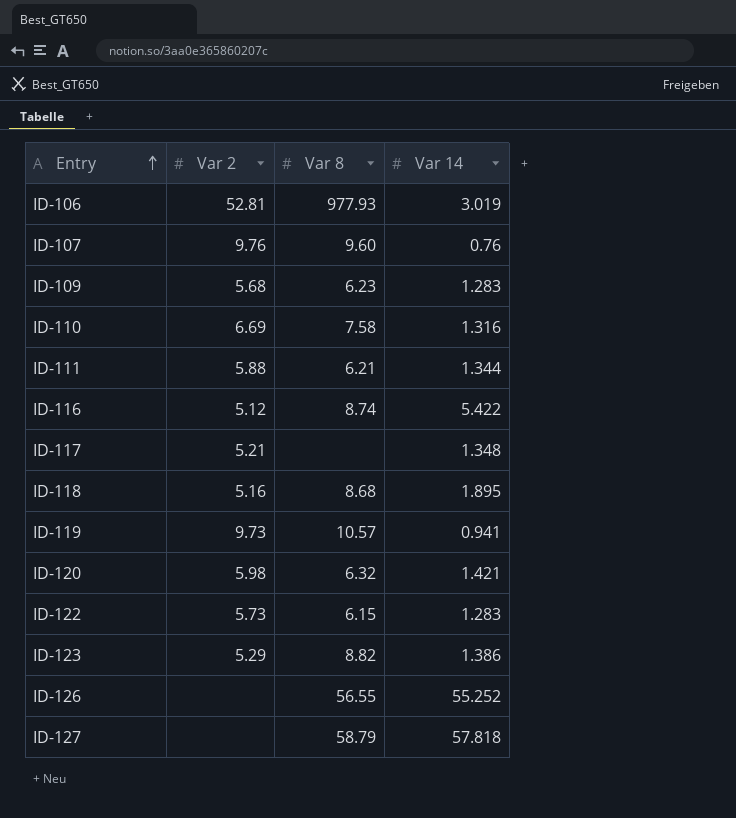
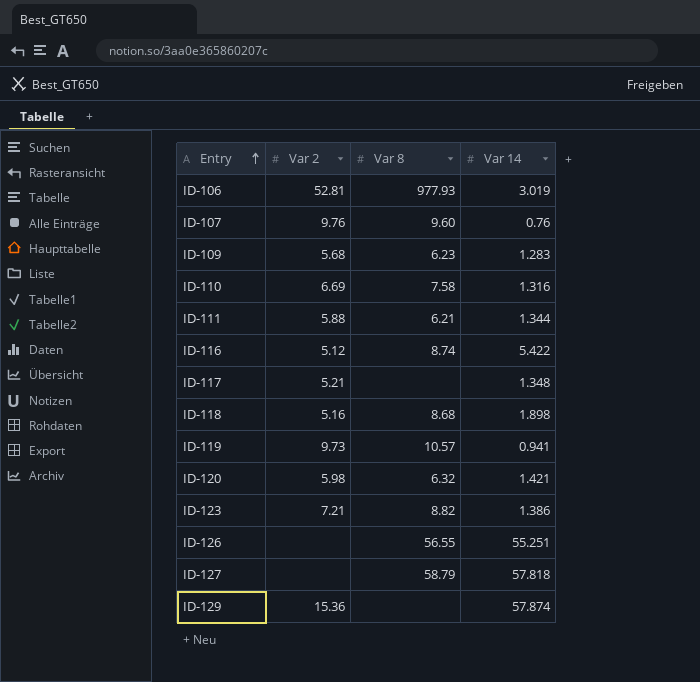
row ID-122: 5.73 | 6.15 | 1.283 -> none
ID-118 | Var 14: 1.895 -> 1.898
ID-123 | Var 2: 5.29 -> 7.21
ID-126 | Var 14: 55.252 -> 55.251
row ID-129: none -> 15.36 | none | 57.874

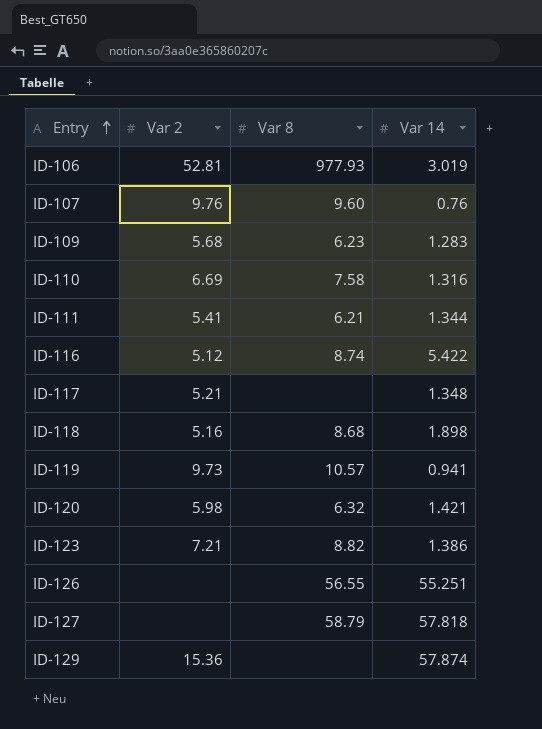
ID-111 | Var 2: 5.88 -> 5.41

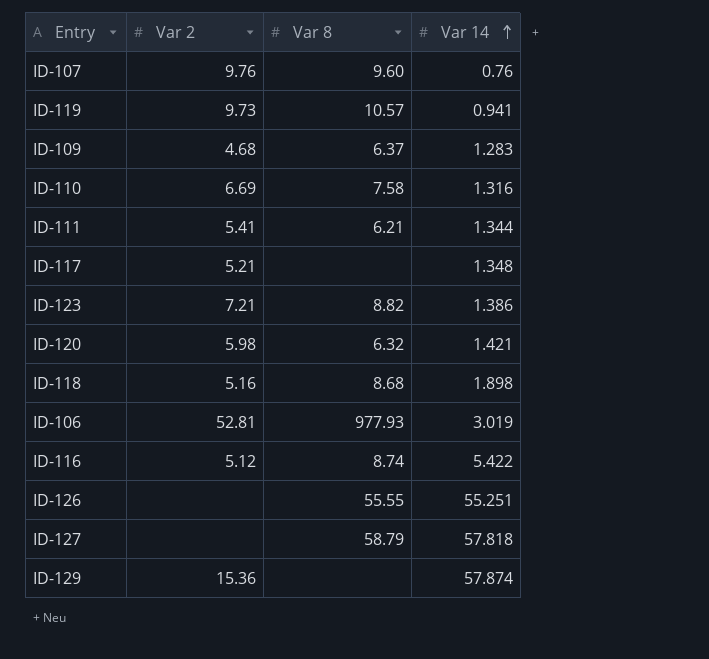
row order: Entry ascending -> Var 14 ascending
ID-109 | Var 2: 5.68 -> 4.68
ID-109 | Var 8: 6.23 -> 6.37
ID-126 | Var 8: 56.55 -> 55.55

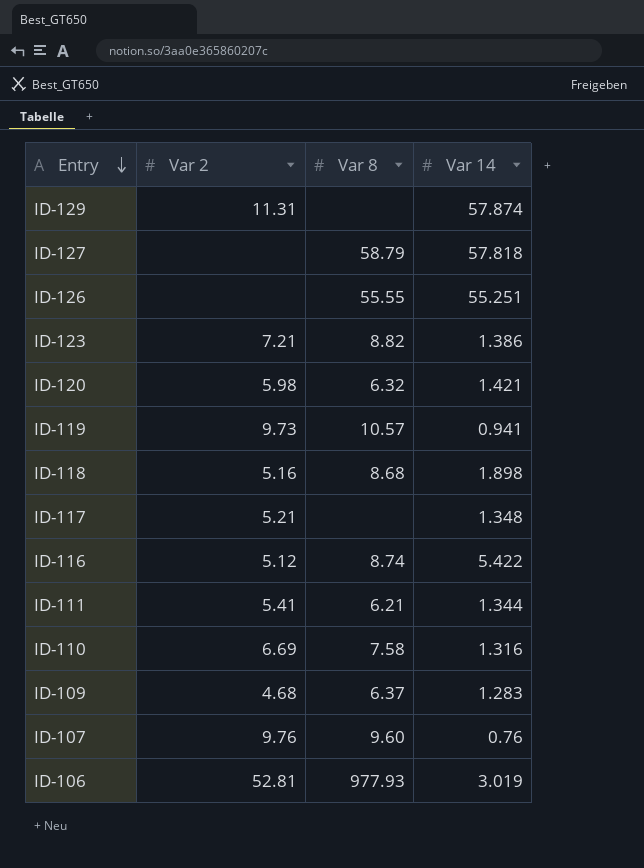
row order: Var 14 ascending -> Entry descending
ID-129 | Var 2: 15.36 -> 11.31

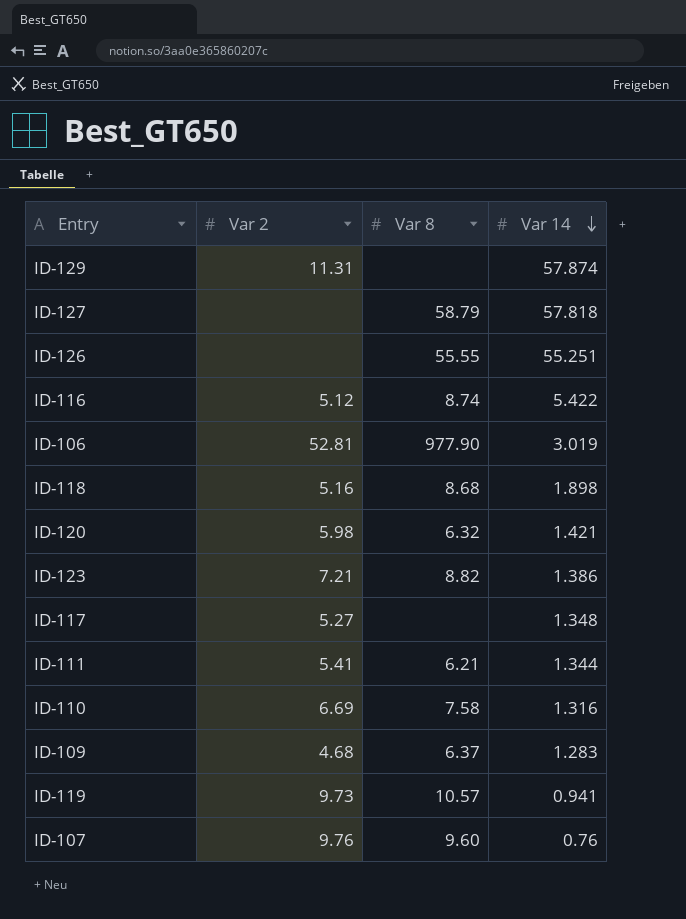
row order: Entry descending -> Var 14 descending
ID-106 | Var 8: 977.93 -> 977.90
ID-117 | Var 2: 5.21 -> 5.27

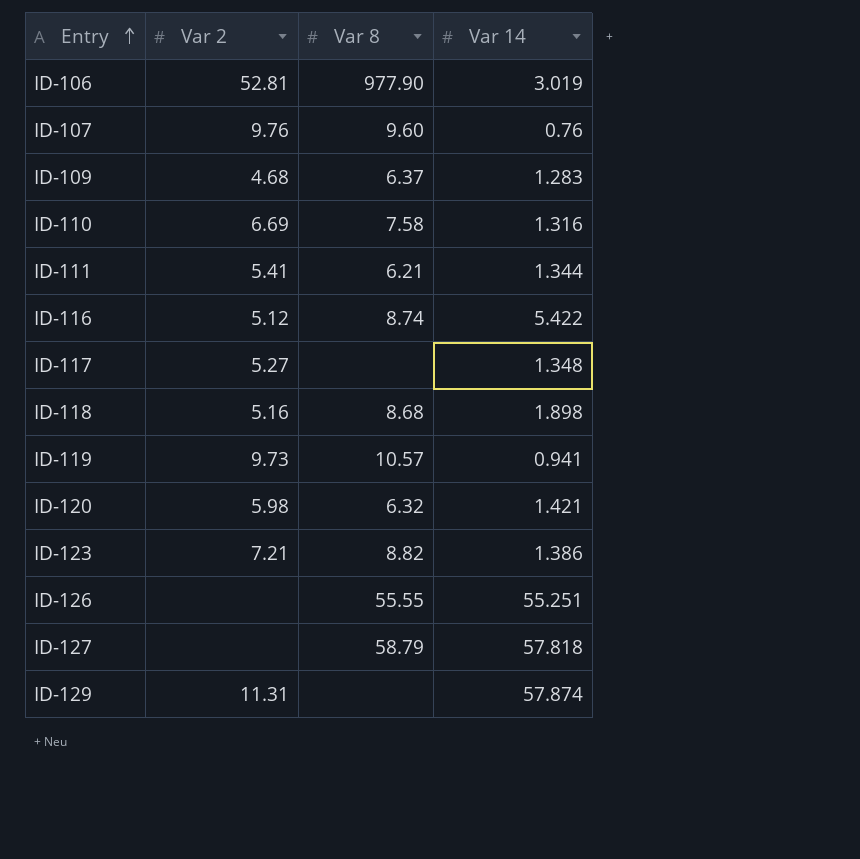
row order: Var 14 descending -> Entry ascending

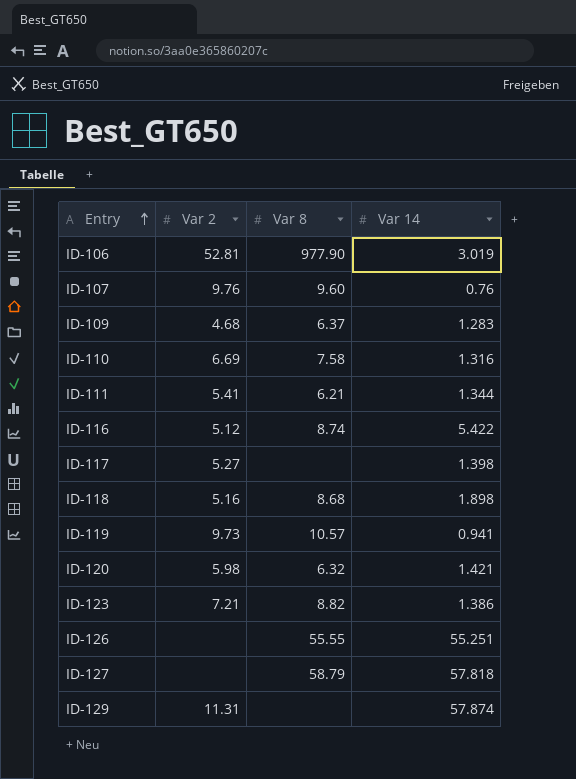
ID-117 | Var 14: 1.348 -> 1.398

